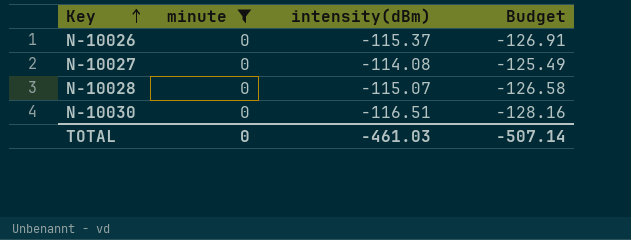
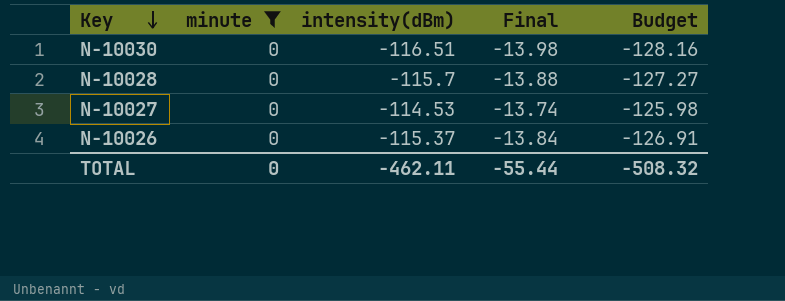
row order: Key ascending -> Key descending
column Final | formula: none -> [intensity(dBm)] * 0.12
N-10028 | intensity(dBm): -115.07 -> -115.7
N-10028 | Budget: -126.58 -> -127.27
N-10027 | intensity(dBm): -114.08 -> -114.53
N-10027 | Budget: -125.49 -> -125.98
TOTAL | intensity(dBm): -461.03 -> -462.11
TOTAL | Budget: -507.14 -> -508.32

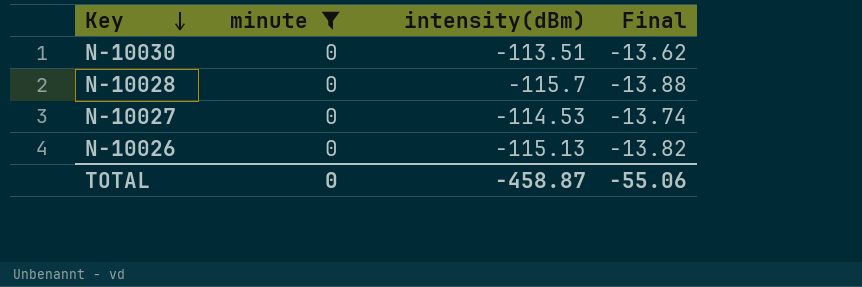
column Budget | formula: [intensity(dBm)] * 1.1 -> none
N-10030 | intensity(dBm): -116.51 -> -113.51
N-10030 | Final: -13.98 -> -13.62
N-10026 | intensity(dBm): -115.37 -> -115.13
N-10026 | Final: -13.84 -> -13.82
TOTAL | intensity(dBm): -462.11 -> -458.87
TOTAL | Final: -55.44 -> -55.06

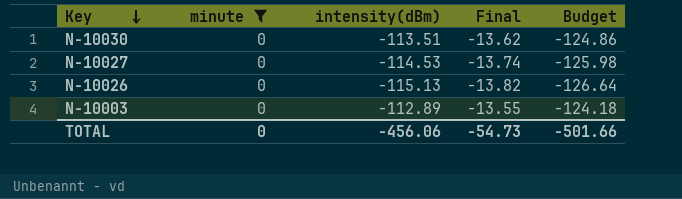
column Budget | formula: none -> [intensity(dBm)] * 1.1
row N-10028: 0 | -115.7 | -13.88 -> none
row N-10003: none -> 0 | -112.89 | -13.55 | -124.18
TOTAL | intensity(dBm): -458.87 -> -456.06
TOTAL | Final: -55.06 -> -54.73

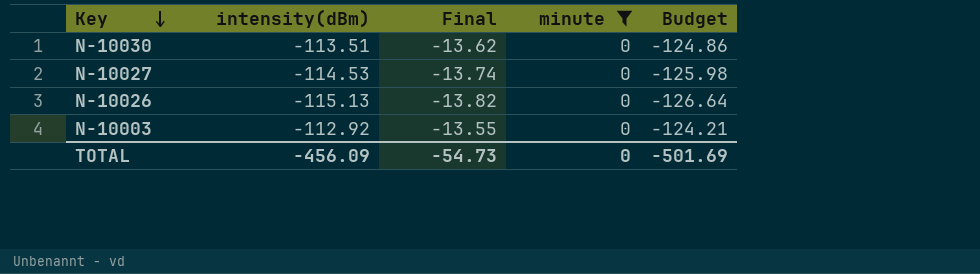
column minute | position: 2 -> 4
N-10003 | intensity(dBm): -112.89 -> -112.92
N-10003 | Budget: -124.18 -> -124.21
TOTAL | intensity(dBm): -456.06 -> -456.09
TOTAL | Budget: -501.66 -> -501.69

